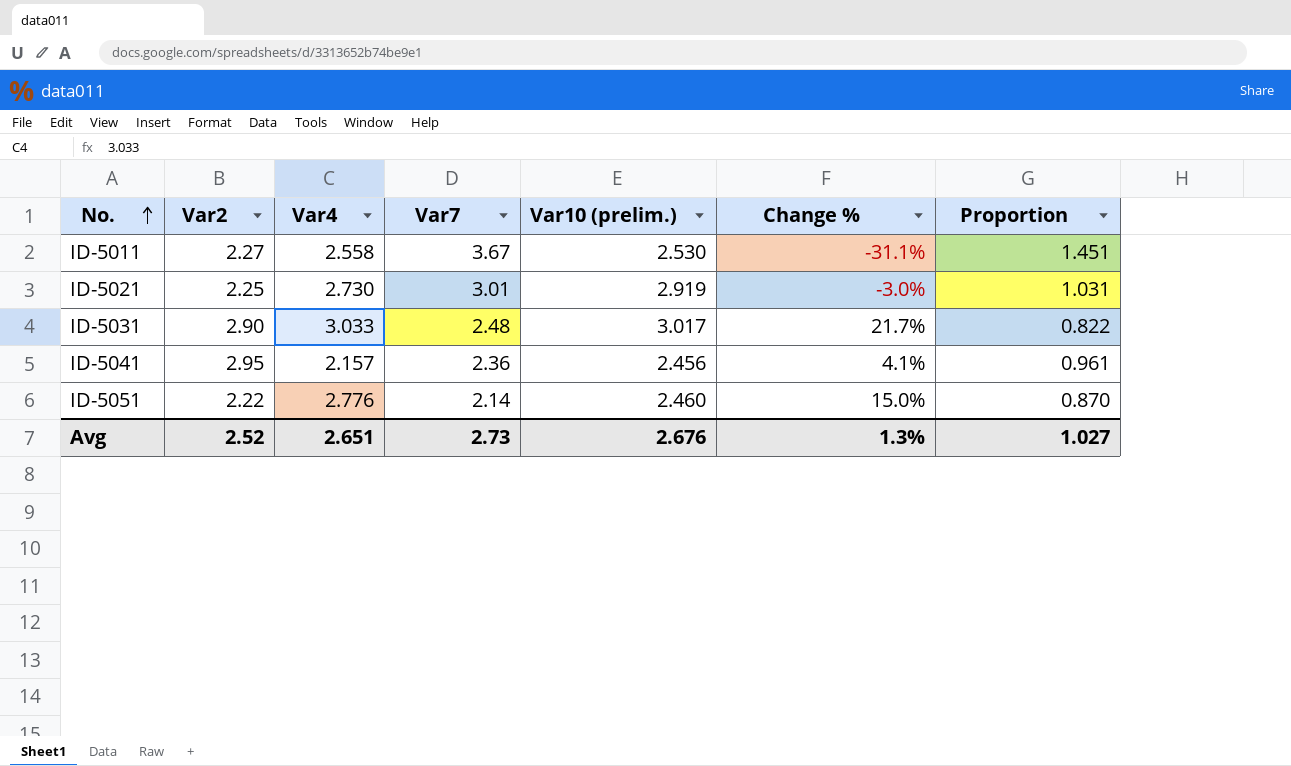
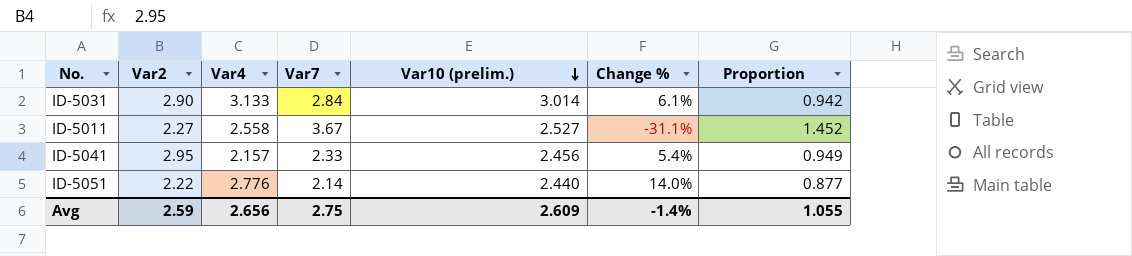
row order: No. ascending -> Var10 (prelim.) descending
row ID-5021: 2.25 | 2.730 | 3.01 | 2.919 | -3.0% | 1.031 -> none
ID-5031 | Var4: 3.033 -> 3.133
ID-5031 | Var7: 2.48 -> 2.84
ID-5031 | Var10 (prelim.): 3.017 -> 3.014
ID-5031 | Change %: 21.7% -> 6.1%
ID-5031 | Proportion: 0.822 -> 0.942
ID-5011 | Var10 (prelim.): 2.530 -> 2.527
ID-5011 | Proportion: 1.451 -> 1.452
ID-5041 | Var7: 2.36 -> 2.33
ID-5041 | Change %: 4.1% -> 5.4%
ID-5041 | Proportion: 0.961 -> 0.949
ID-5051 | Var10 (prelim.): 2.460 -> 2.440
ID-5051 | Change %: 15.0% -> 14.0%
ID-5051 | Proportion: 0.870 -> 0.877
Avg | Var2: 2.52 -> 2.59
Avg | Var4: 2.651 -> 2.656
Avg | Var7: 2.73 -> 2.75
Avg | Var10 (prelim.): 2.676 -> 2.609
Avg | Change %: 1.3% -> -1.4%
Avg | Proportion: 1.027 -> 1.055

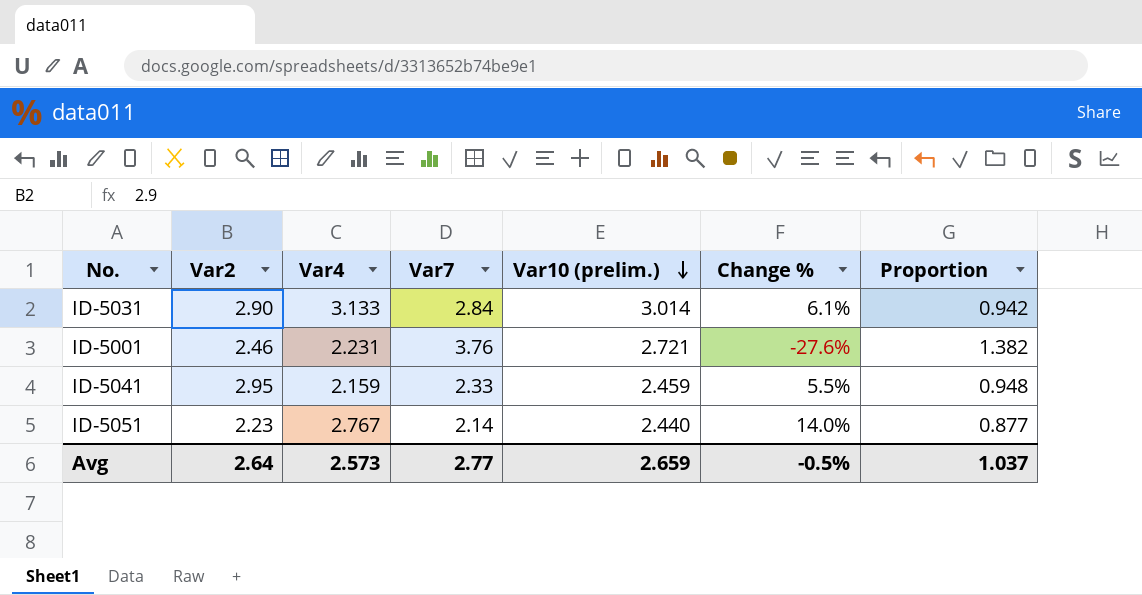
row ID-5011: 2.27 | 2.558 | 3.67 | 2.527 | -31.1% | 1.452 -> none
row ID-5001: none -> 2.46 | 2.231 | 3.76 | 2.721 | -27.6% | 1.382
ID-5041 | Var4: 2.157 -> 2.159
ID-5041 | Var10 (prelim.): 2.456 -> 2.459
ID-5041 | Change %: 5.4% -> 5.5%
ID-5041 | Proportion: 0.949 -> 0.948
ID-5051 | Var2: 2.22 -> 2.23
ID-5051 | Var4: 2.776 -> 2.767
Avg | Var2: 2.59 -> 2.64
Avg | Var4: 2.656 -> 2.573
Avg | Var7: 2.75 -> 2.77
Avg | Var10 (prelim.): 2.609 -> 2.659
Avg | Change %: -1.4% -> -0.5%
Avg | Proportion: 1.055 -> 1.037

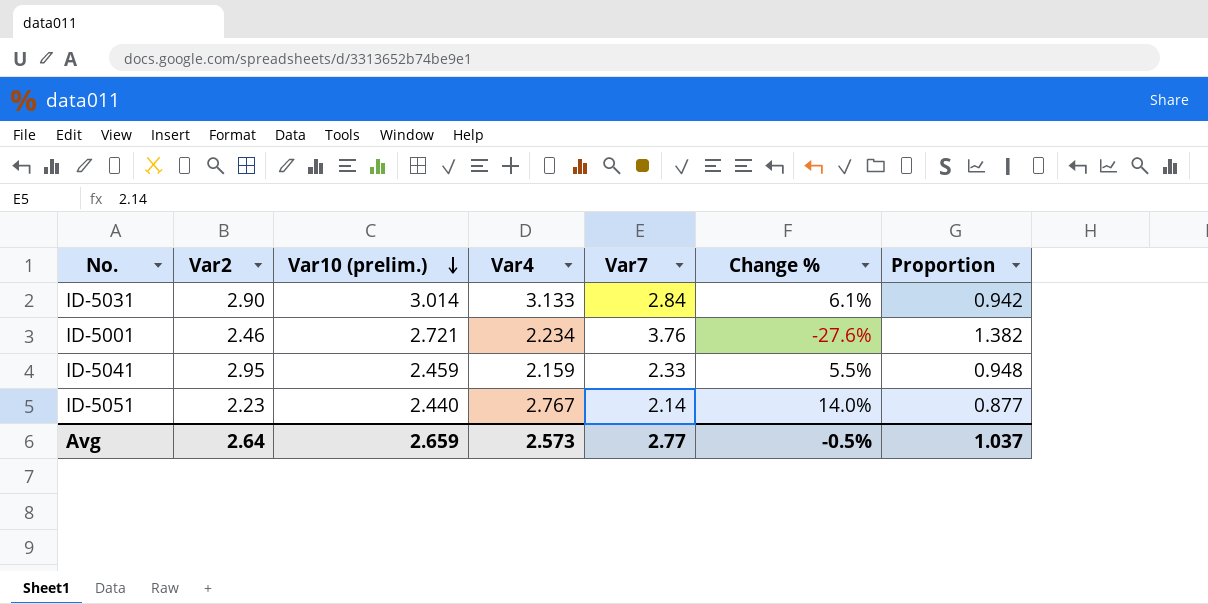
column Var10 (prelim.) | position: 5 -> 3
ID-5001 | Var4: 2.231 -> 2.234

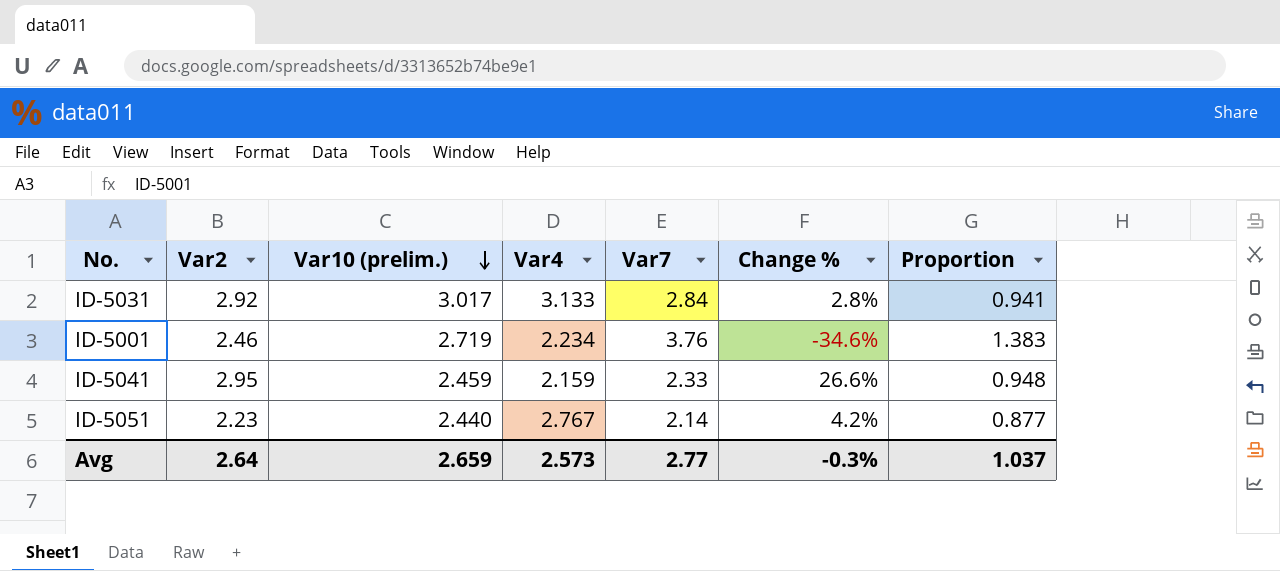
column Change % | formula: ([Var10 (prelim.)] - [Var7]) / [Var7] -> ([Var2] - [Var7]) / [Var7]
ID-5031 | Var2: 2.90 -> 2.92
ID-5031 | Var10 (prelim.): 3.014 -> 3.017
ID-5031 | Proportion: 0.942 -> 0.941
ID-5001 | Var10 (prelim.): 2.721 -> 2.719
ID-5001 | Proportion: 1.382 -> 1.383
Avg | Change %: -0.5% -> -0.3%

